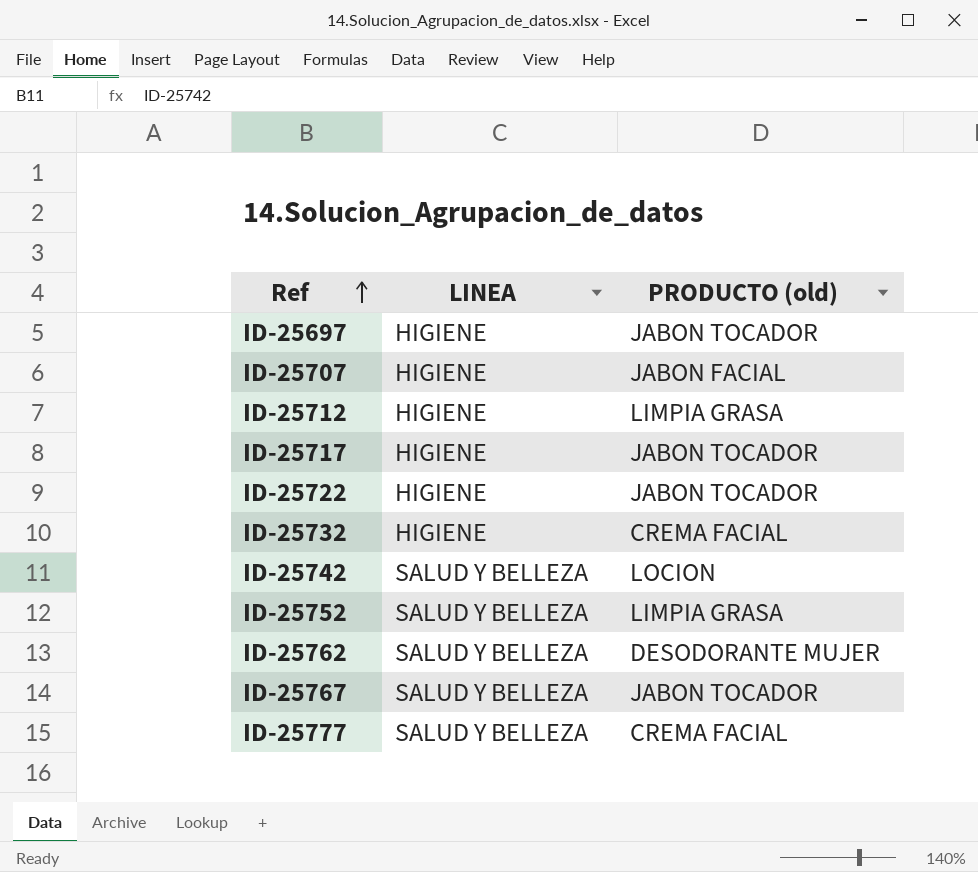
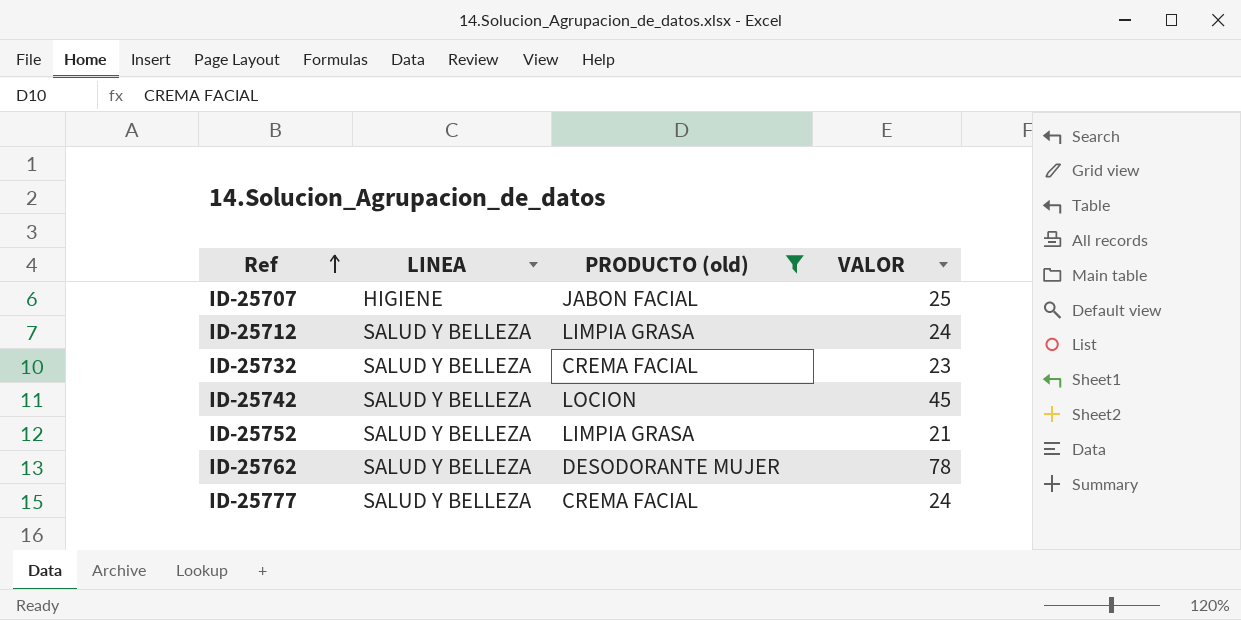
filter: none -> PRODUCTO (old) != JABON TOCADOR
column VALOR | position: none -> 4
ID-25712 | LINEA: HIGIENE -> SALUD Y BELLEZA
ID-25732 | LINEA: HIGIENE -> SALUD Y BELLEZA

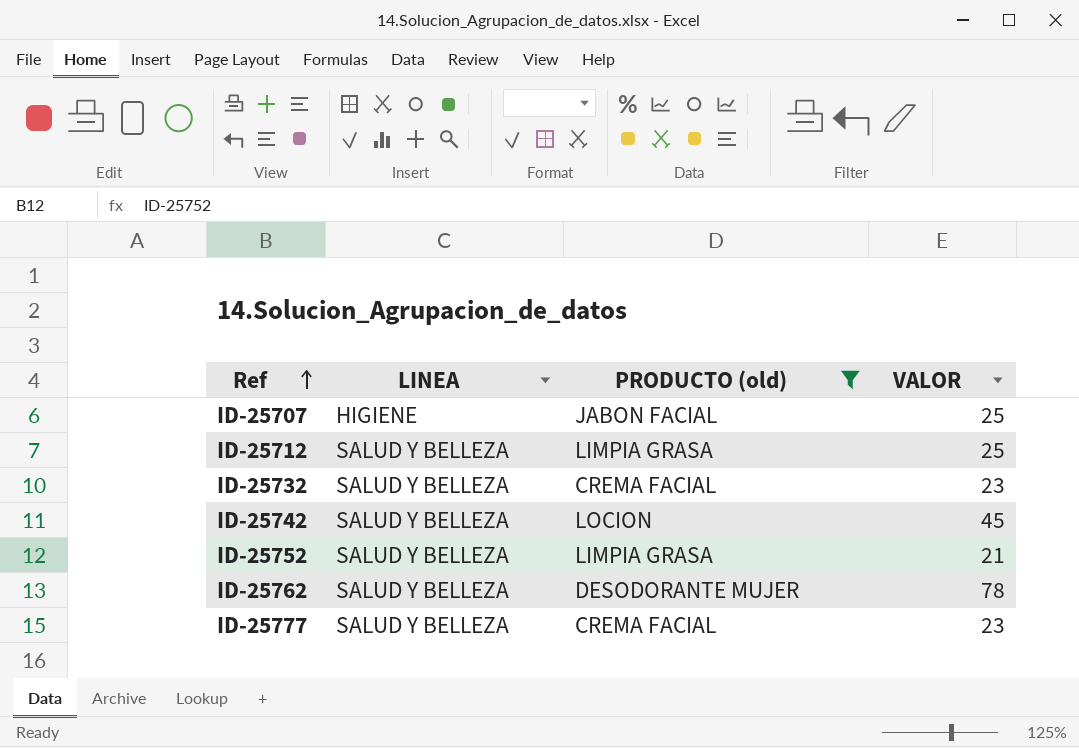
ID-25712 | VALOR: 24 -> 25
ID-25777 | VALOR: 24 -> 23

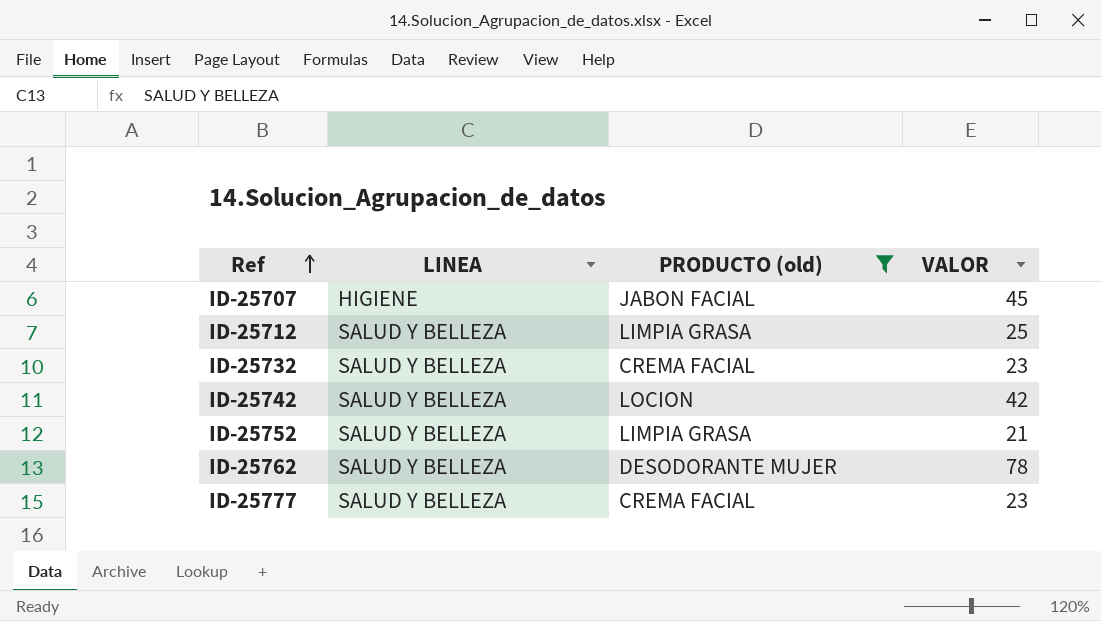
ID-25707 | VALOR: 25 -> 45
ID-25742 | VALOR: 45 -> 42

